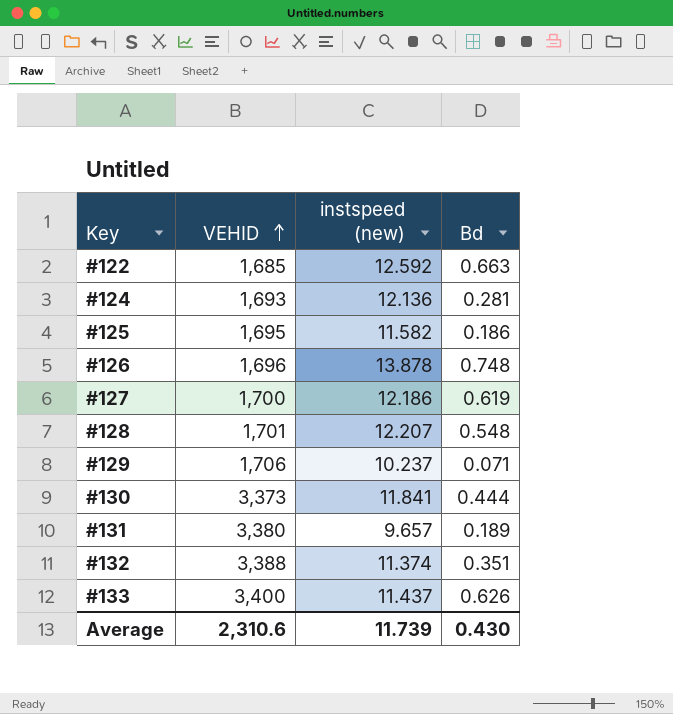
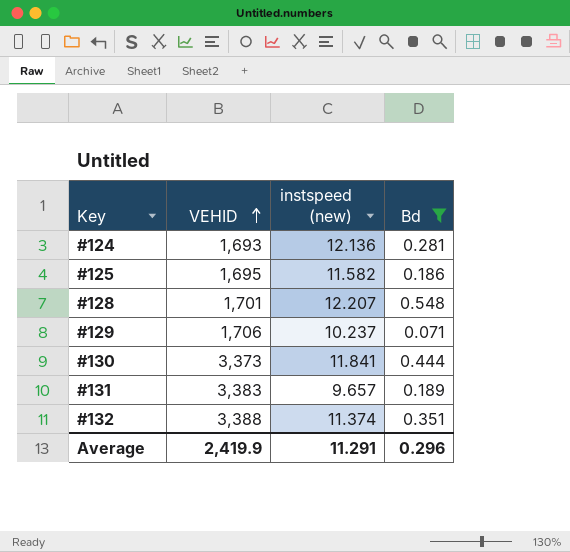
filter: none -> Bd <= 0.548
#131 | VEHID: 3,380 -> 3,383
Average | VEHID: 2,310.6 -> 2,419.9
Average | instspeed (new): 11.739 -> 11.291
Average | Bd: 0.430 -> 0.296

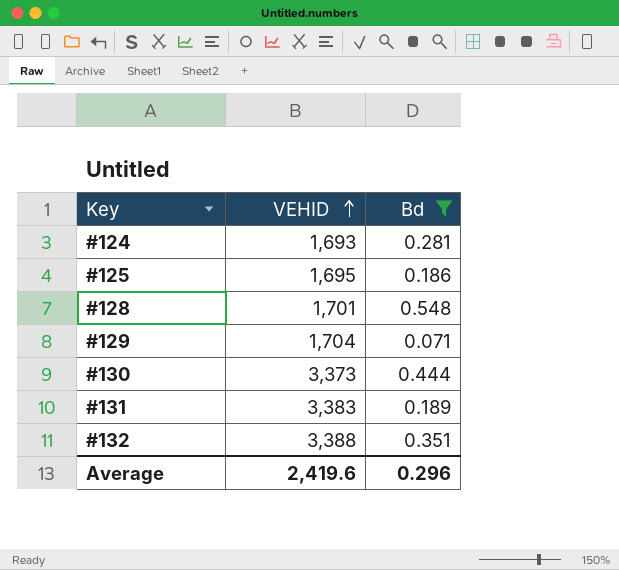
column instspeed (new) | position: 3 -> none
#129 | VEHID: 1,706 -> 1,704
Average | VEHID: 2,419.9 -> 2,419.6

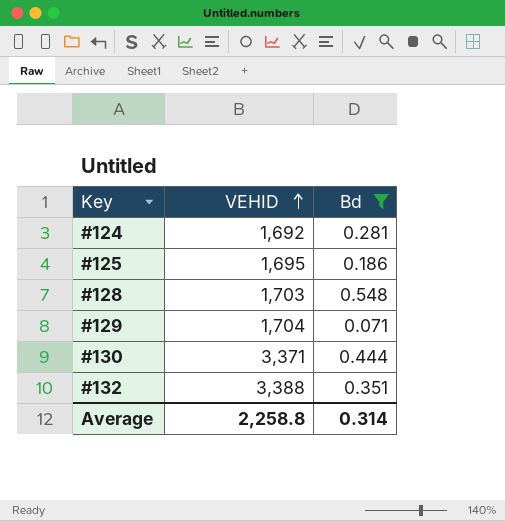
row #131: 3,383 | 0.189 -> none
#124 | VEHID: 1,693 -> 1,692
#128 | VEHID: 1,701 -> 1,703
#130 | VEHID: 3,373 -> 3,371
Average | VEHID: 2,419.6 -> 2,258.8
Average | Bd: 0.296 -> 0.314

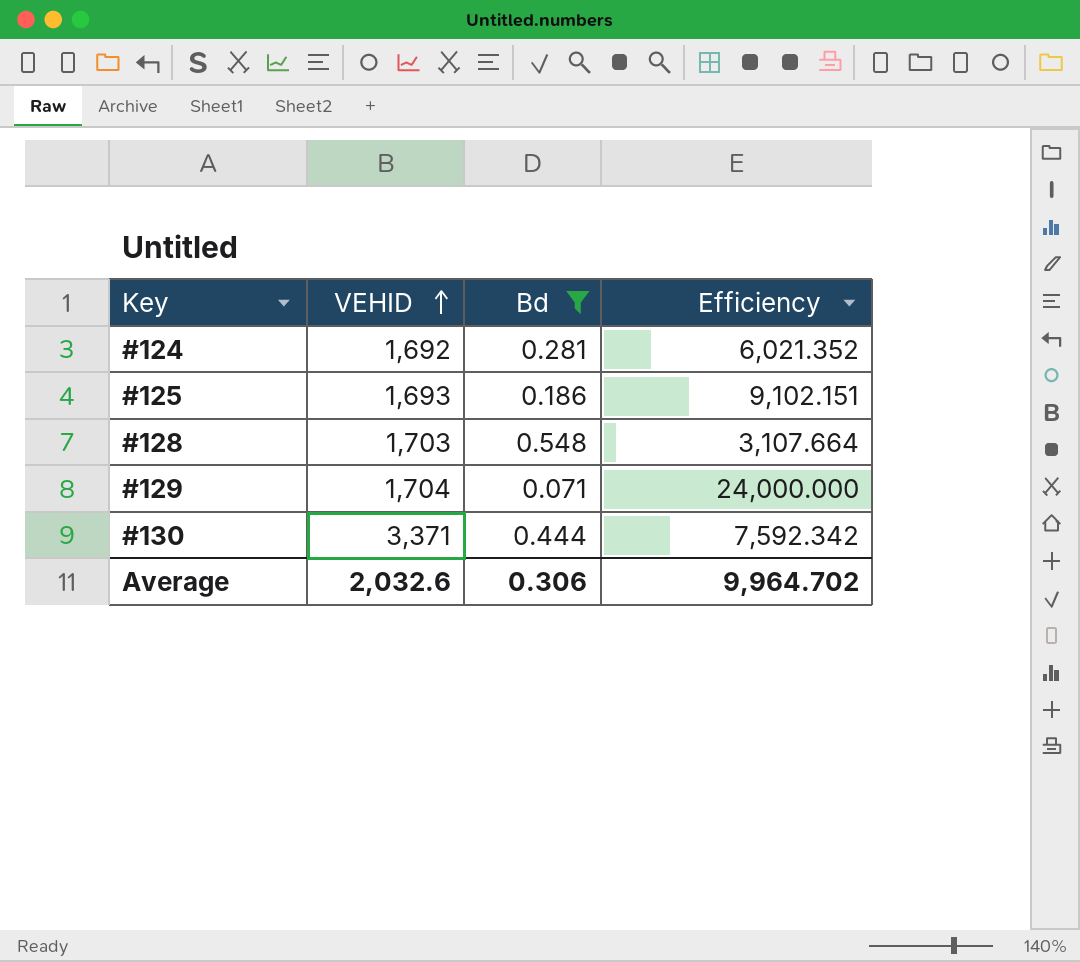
column Efficiency | formula: none -> [VEHID] / [Bd]
row #132: 3,388 | 0.351 -> none
#125 | VEHID: 1,695 -> 1,693
Average | VEHID: 2,258.8 -> 2,032.6
Average | Bd: 0.314 -> 0.306

